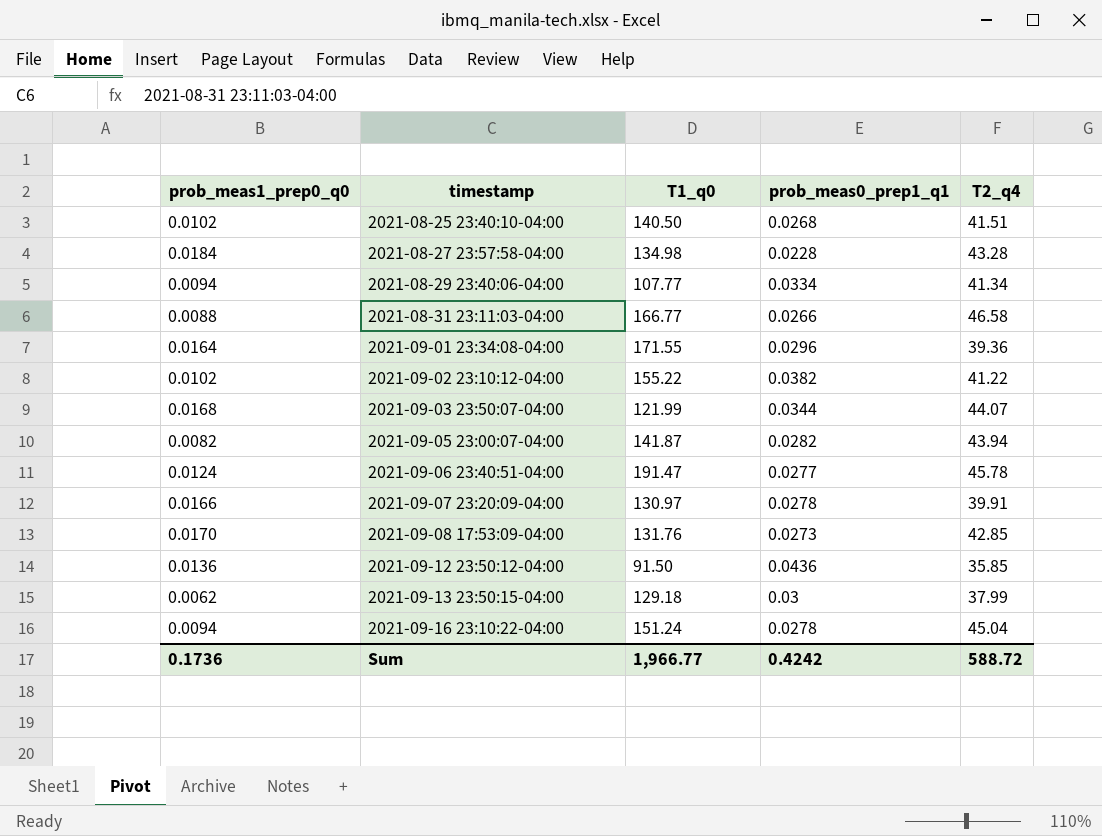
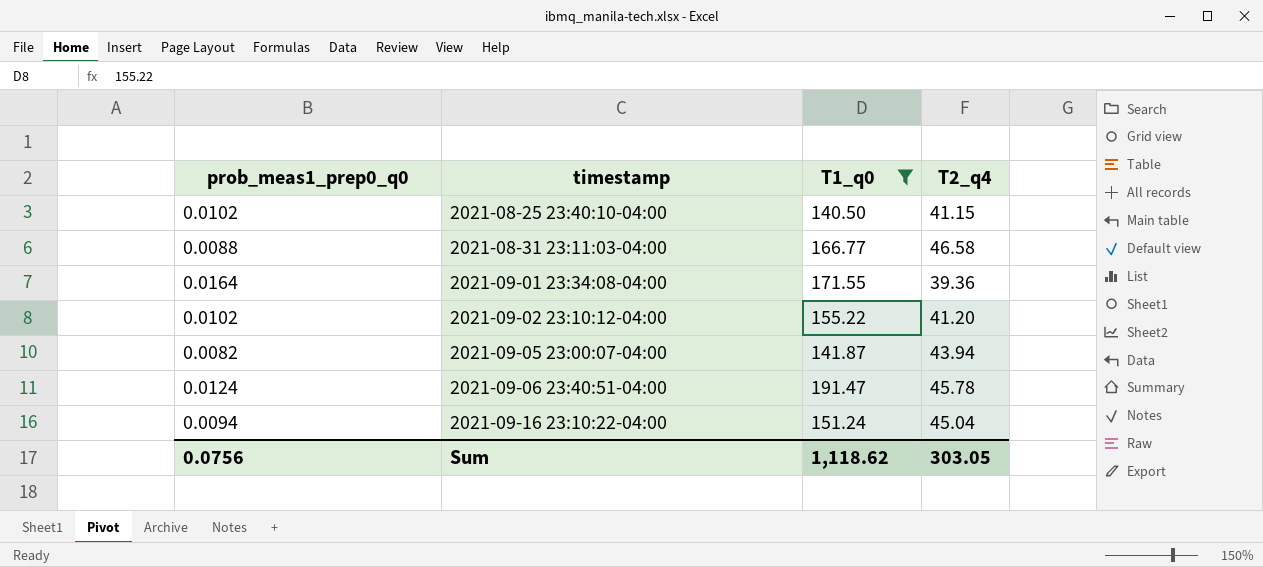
filter: none -> T1_q0 >= 140.50
column prob_meas0_prep1_q1 | position: 4 -> none
2021-08-25 23:40:10-04:00 | T2_q4: 41.51 -> 41.15
2021-09-02 23:10:12-04:00 | T2_q4: 41.22 -> 41.20
Sum | prob_meas1_prep0_q0: 0.1736 -> 0.0756
Sum | T1_q0: 1,966.77 -> 1,118.62
Sum | T2_q4: 588.72 -> 303.05

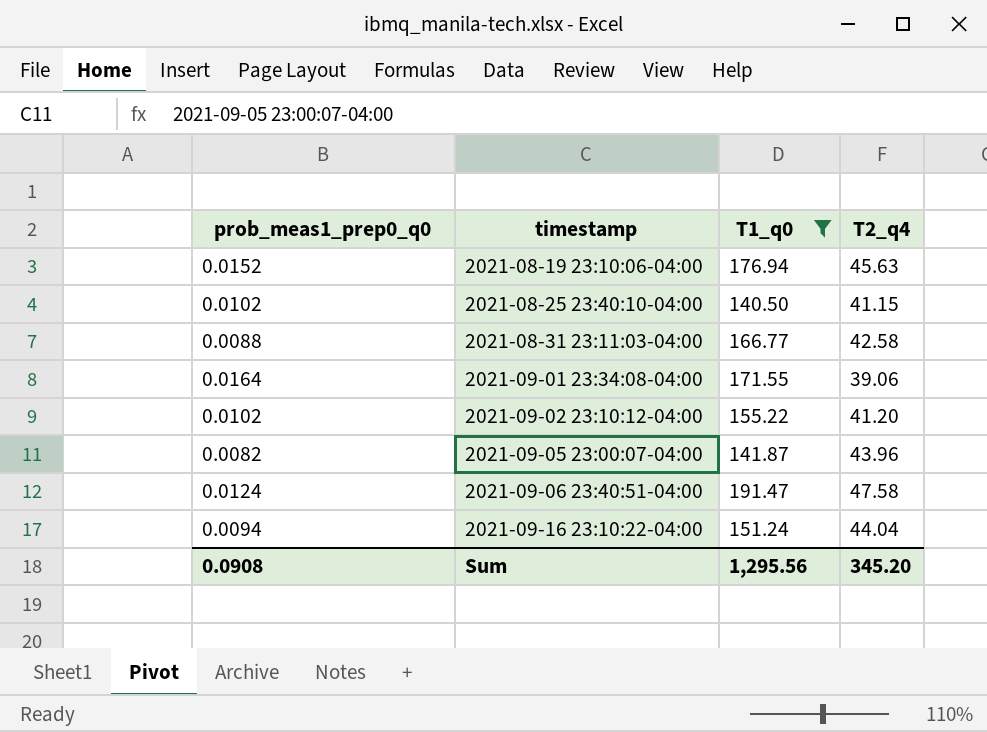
row 2021-08-19 23:10:06-04:00: none -> 0.0152 | 176.94 | 45.63
2021-08-31 23:11:03-04:00 | T2_q4: 46.58 -> 42.58
2021-09-01 23:34:08-04:00 | T2_q4: 39.36 -> 39.06
2021-09-05 23:00:07-04:00 | T2_q4: 43.94 -> 43.96
2021-09-06 23:40:51-04:00 | T2_q4: 45.78 -> 47.58
2021-09-16 23:10:22-04:00 | T2_q4: 45.04 -> 44.04
Sum | prob_meas1_prep0_q0: 0.0756 -> 0.0908
Sum | T1_q0: 1,118.62 -> 1,295.56
Sum | T2_q4: 303.05 -> 345.20

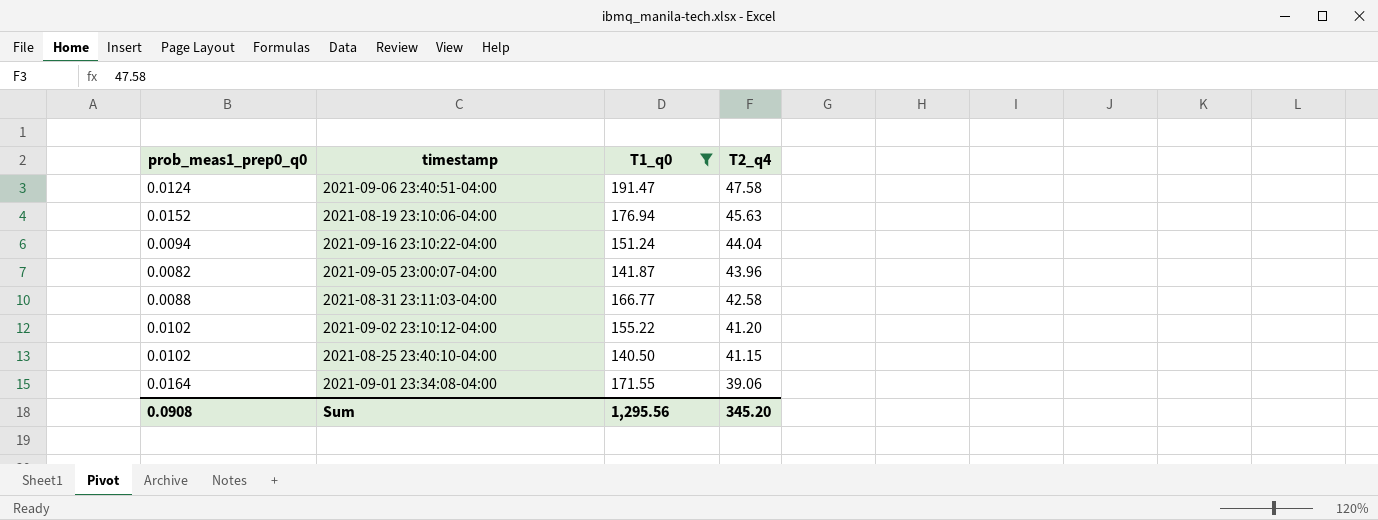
row order: timestamp ascending -> T2_q4 descending

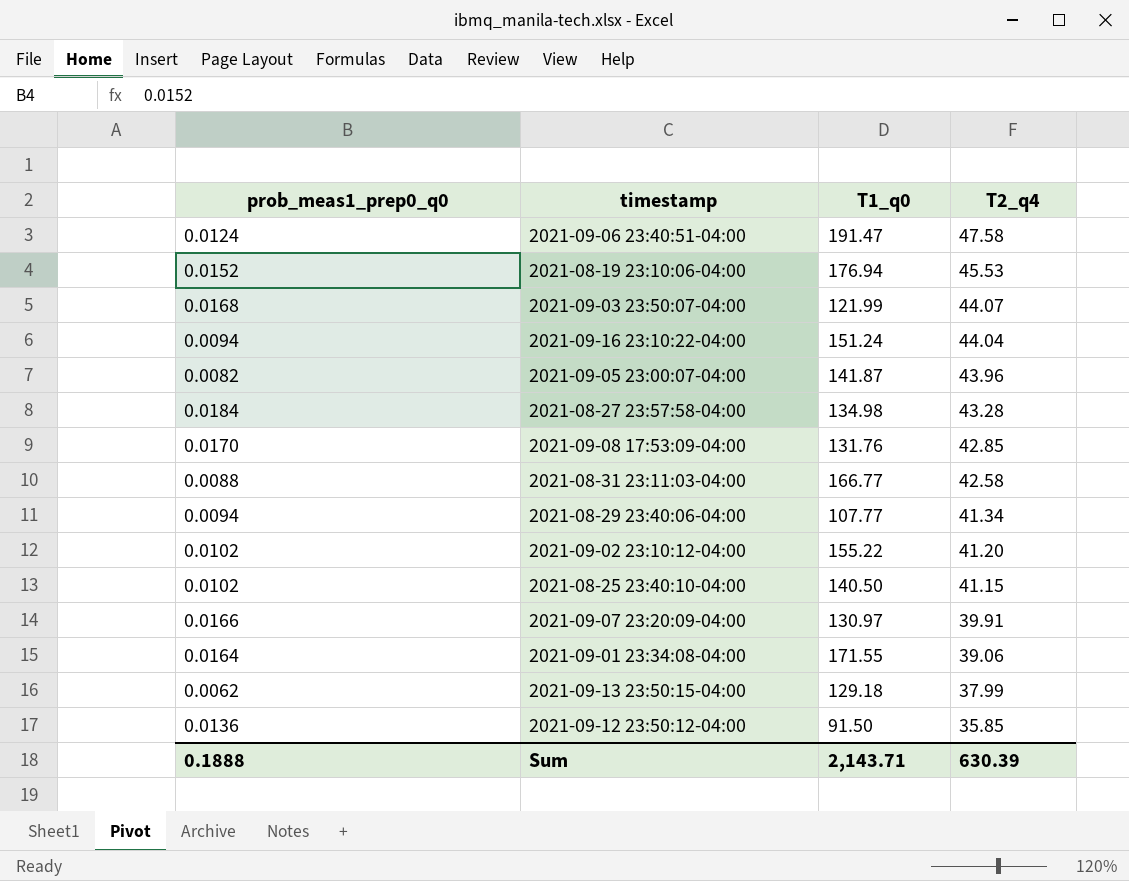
filter: T1_q0 >= 140.50 -> none
2021-08-19 23:10:06-04:00 | T2_q4: 45.63 -> 45.53
Sum | prob_meas1_prep0_q0: 0.0908 -> 0.1888
Sum | T1_q0: 1,295.56 -> 2,143.71
Sum | T2_q4: 345.20 -> 630.39

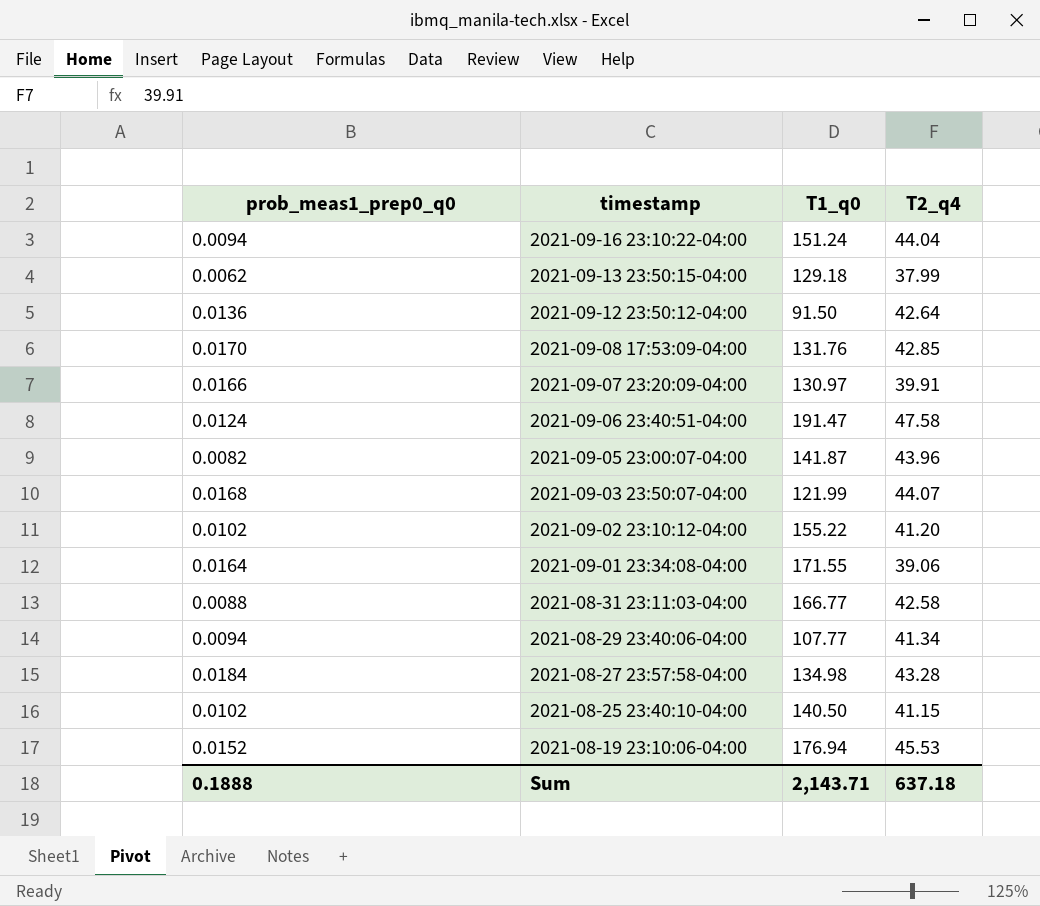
row order: T2_q4 descending -> timestamp descending
2021-09-12 23:50:12-04:00 | T2_q4: 35.85 -> 42.64
Sum | T2_q4: 630.39 -> 637.18

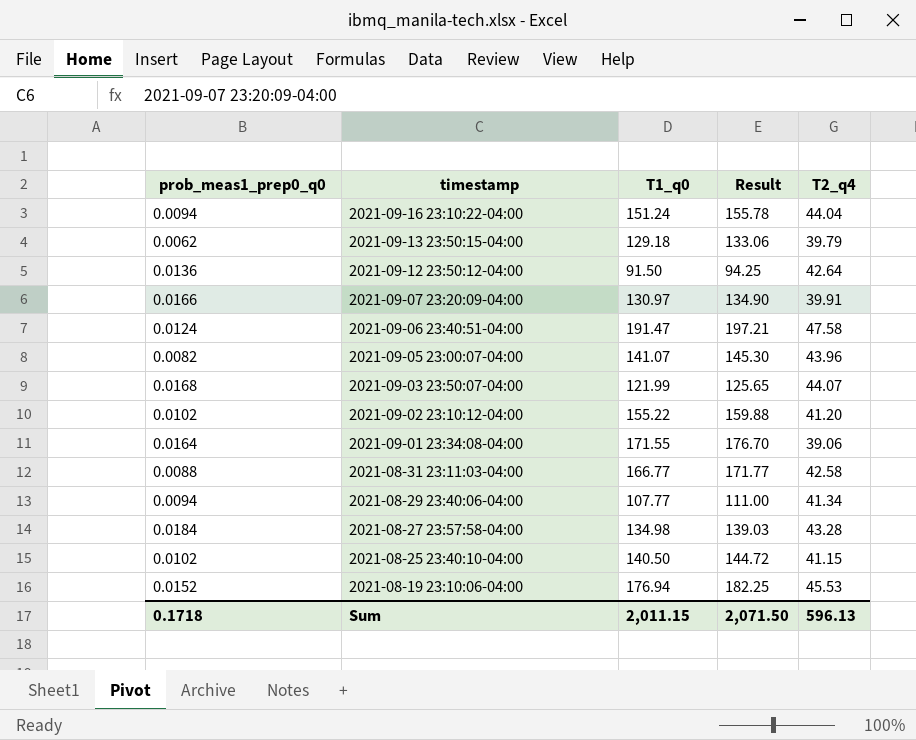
column Result | formula: none -> [T1_q0] * 1.03
row 2021-09-08 17:53:09-04:00: 0.0170 | 131.76 | 42.85 -> none
2021-09-13 23:50:15-04:00 | T2_q4: 37.99 -> 39.79
2021-09-05 23:00:07-04:00 | T1_q0: 141.87 -> 141.07
Sum | prob_meas1_prep0_q0: 0.1888 -> 0.1718
Sum | T1_q0: 2,143.71 -> 2,011.15
Sum | T2_q4: 637.18 -> 596.13

